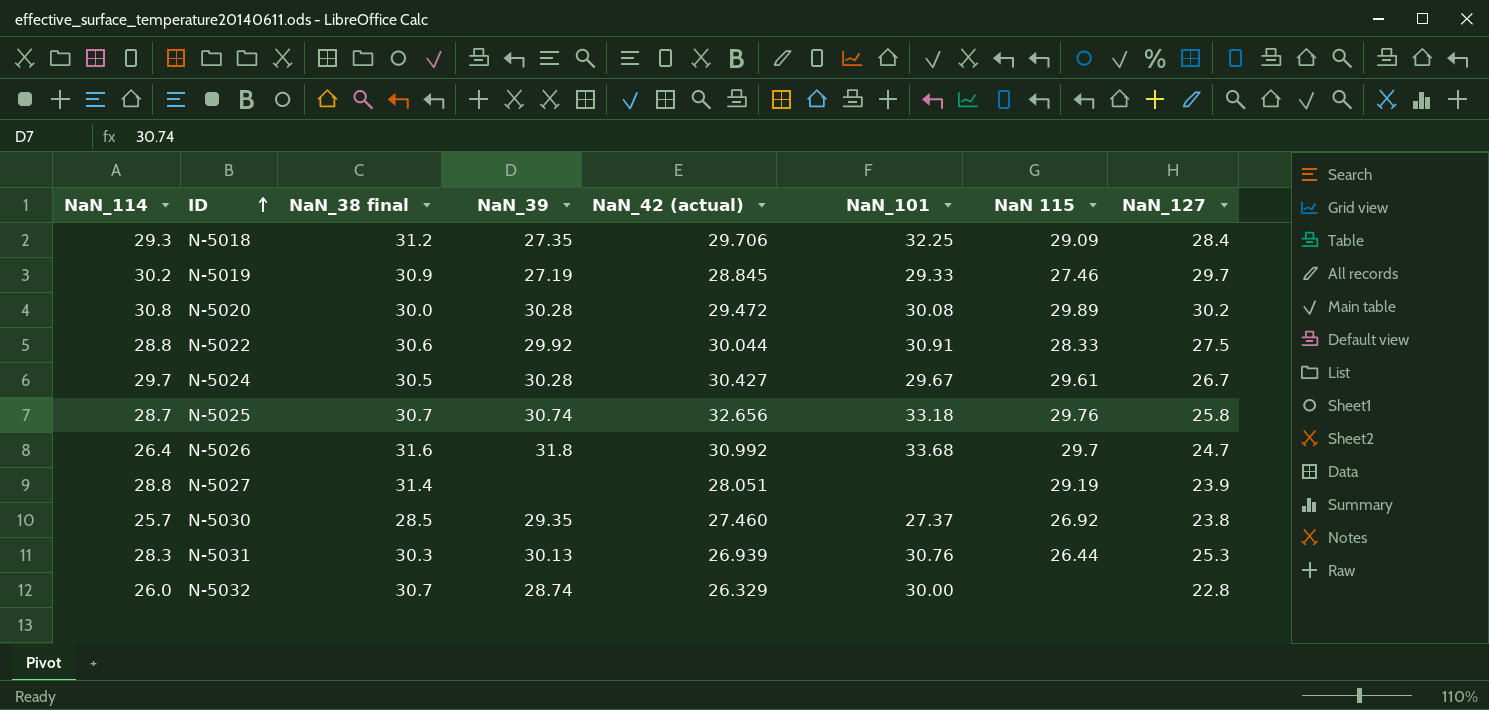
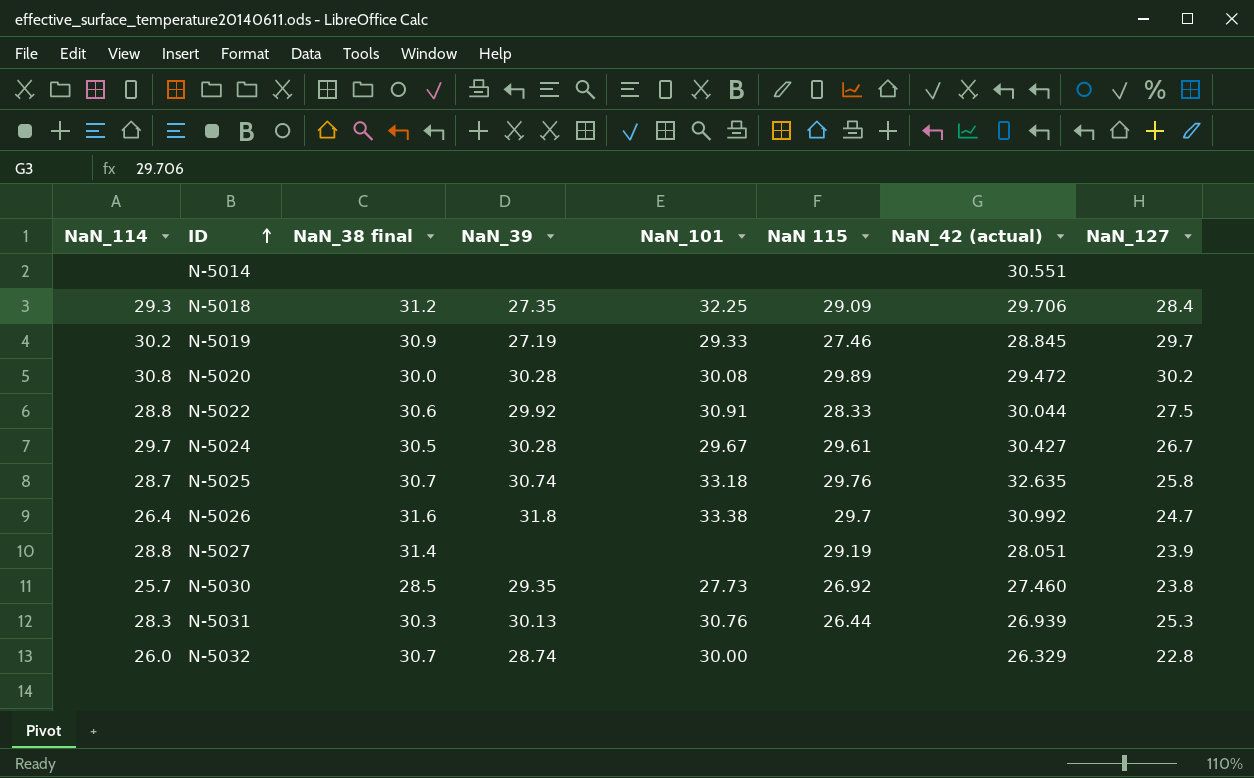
column NaN_42 (actual) | position: 5 -> 7
row N-5014: none -> none | none | none | none | none | 30.551 | none
N-5025 | NaN_42 (actual): 32.656 -> 32.635
N-5026 | NaN_101: 33.68 -> 33.38
N-5030 | NaN_101: 27.37 -> 27.73

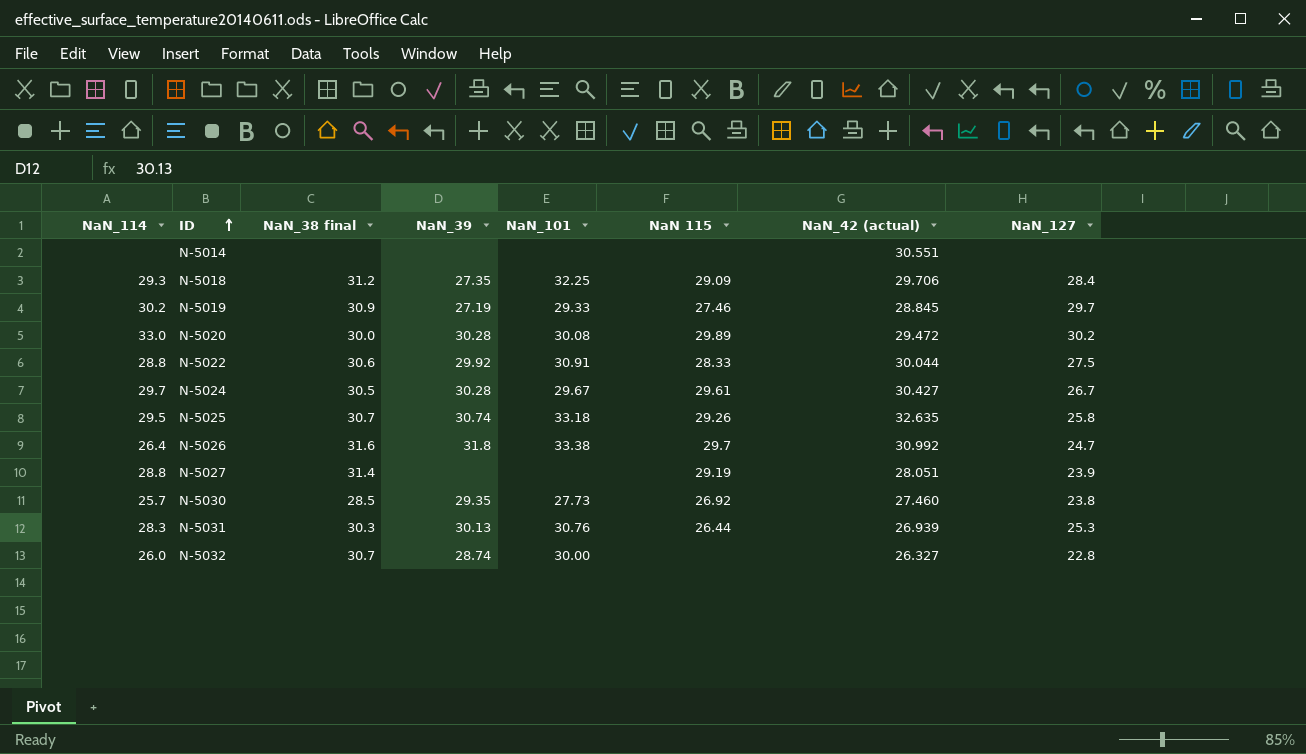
N-5020 | NaN_114: 30.8 -> 33.0
N-5025 | NaN_114: 28.7 -> 29.5
N-5025 | NaN 115: 29.76 -> 29.26
N-5032 | NaN_42 (actual): 26.329 -> 26.327

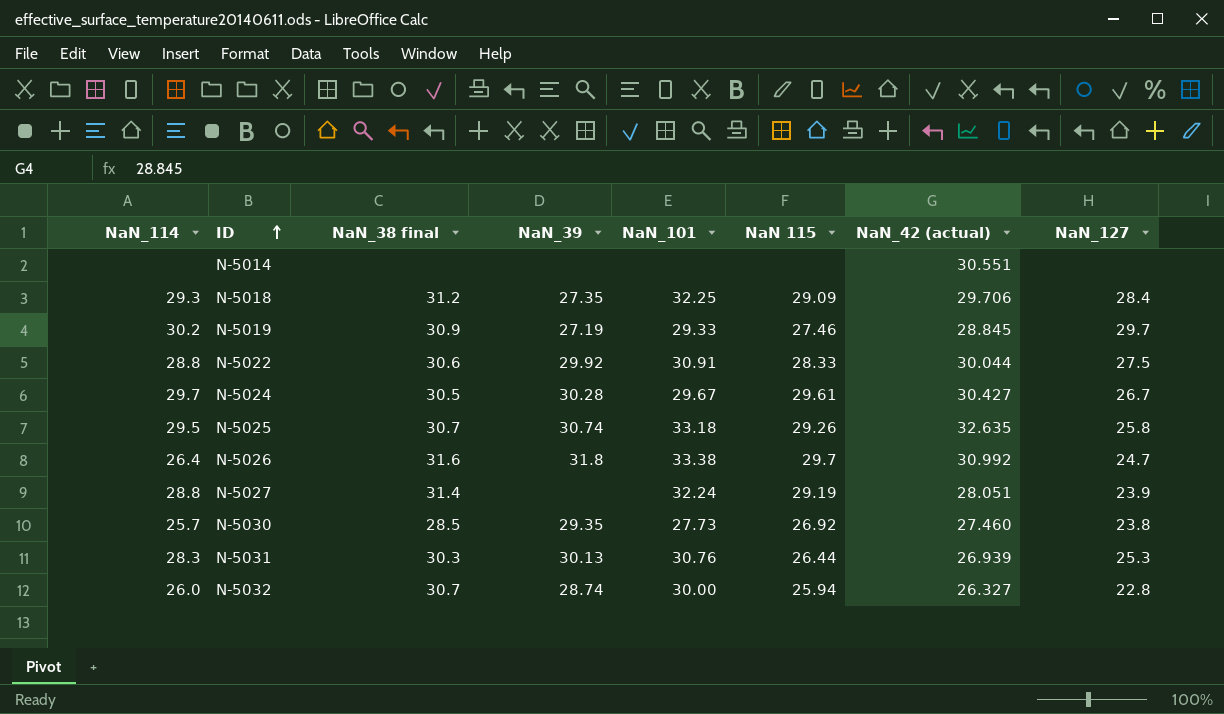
row N-5020: 33.0 | 30.0 | 30.28 | 30.08 | 29.89 | 29.472 | 30.2 -> none
N-5027 | NaN_101: none -> 32.24
N-5032 | NaN 115: none -> 25.94

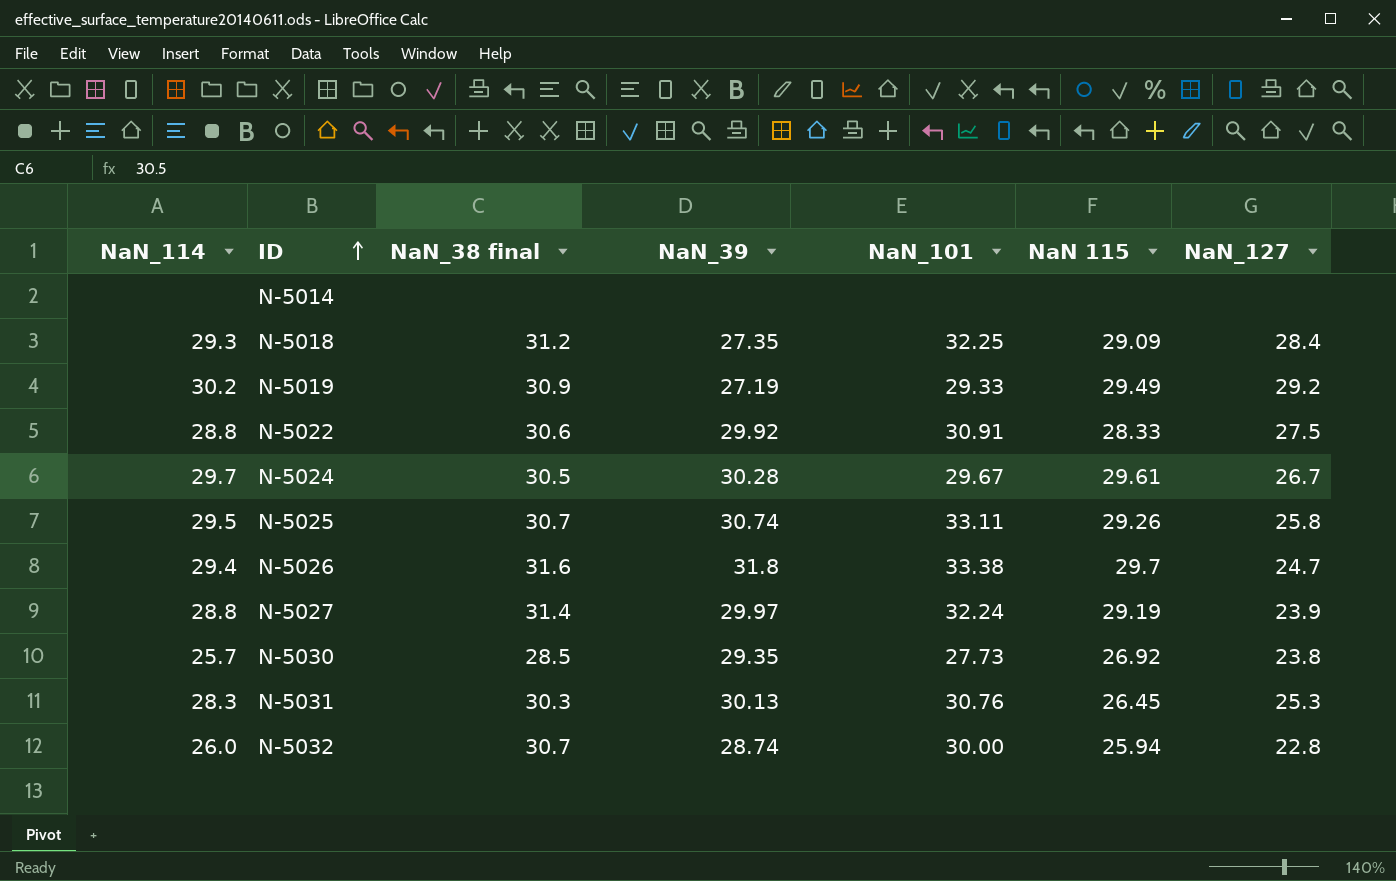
column NaN_42 (actual) | position: 7 -> none
N-5019 | NaN 115: 27.46 -> 29.49
N-5019 | NaN_127: 29.7 -> 29.2
N-5025 | NaN_101: 33.18 -> 33.11
N-5026 | NaN_114: 26.4 -> 29.4
N-5027 | NaN_39: none -> 29.97
N-5031 | NaN 115: 26.44 -> 26.45

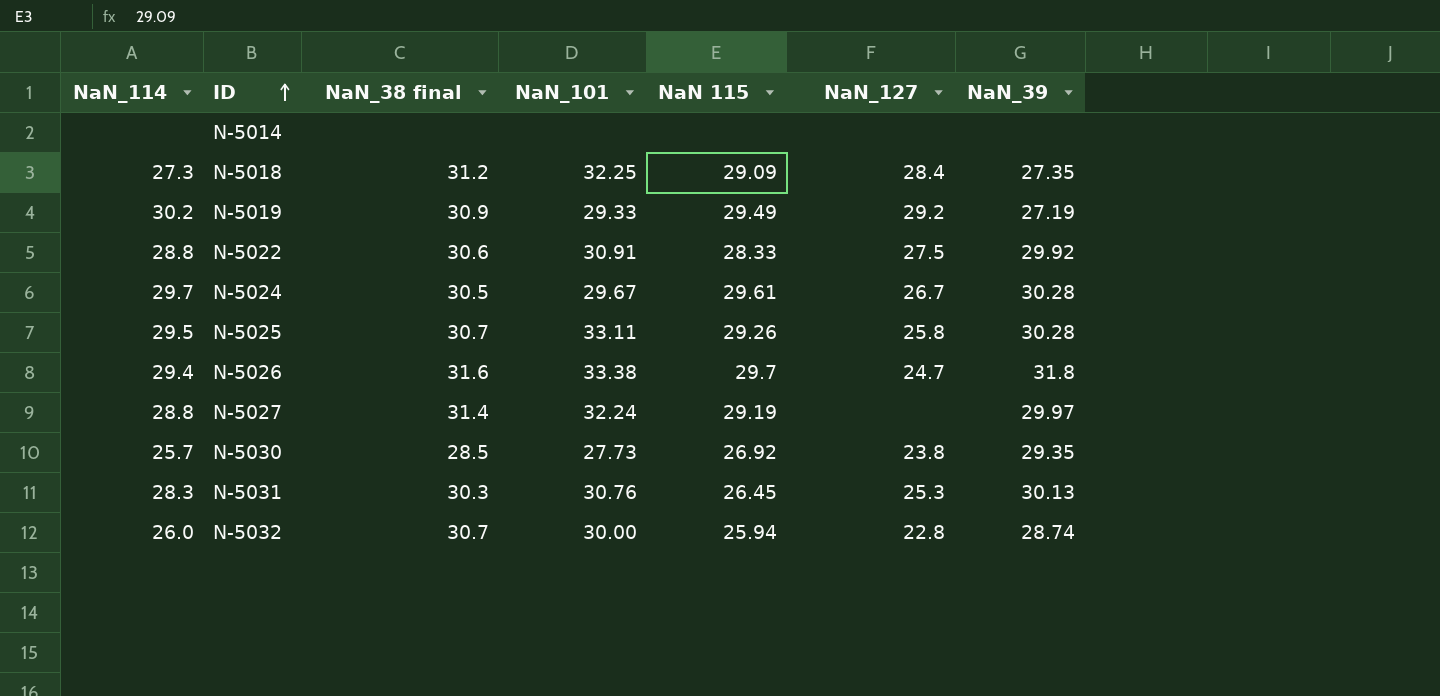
column NaN_39 | position: 4 -> 7
N-5018 | NaN_114: 29.3 -> 27.3
N-5025 | NaN_39: 30.74 -> 30.28
N-5027 | NaN_127: 23.9 -> none

